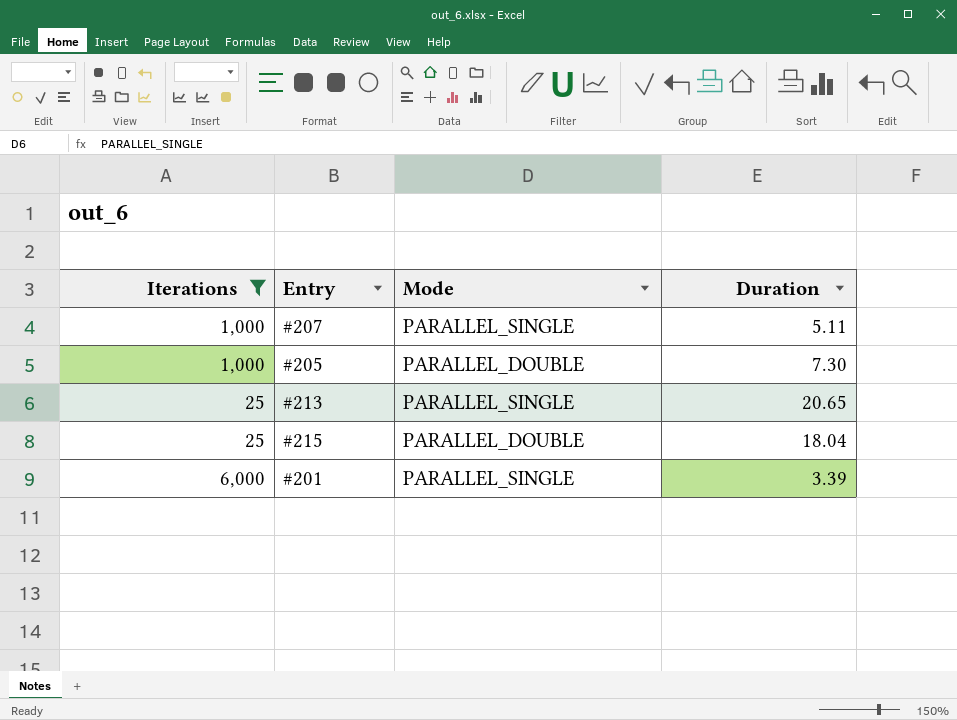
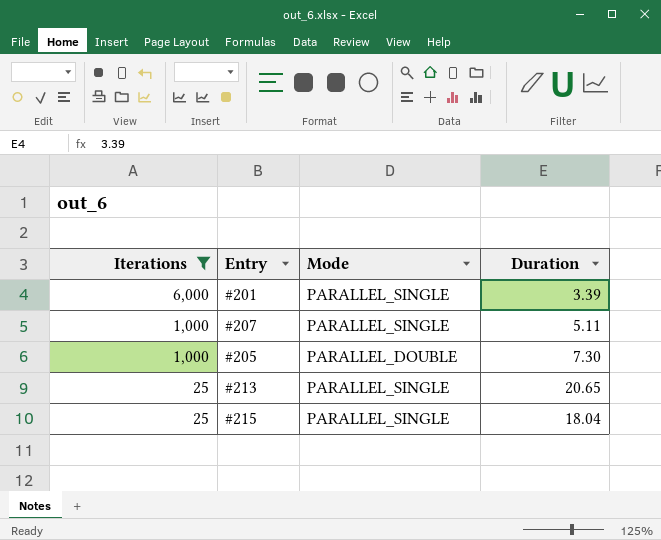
row order: none -> Iterations descending
#215 | Mode: PARALLEL_DOUBLE -> PARALLEL_SINGLE

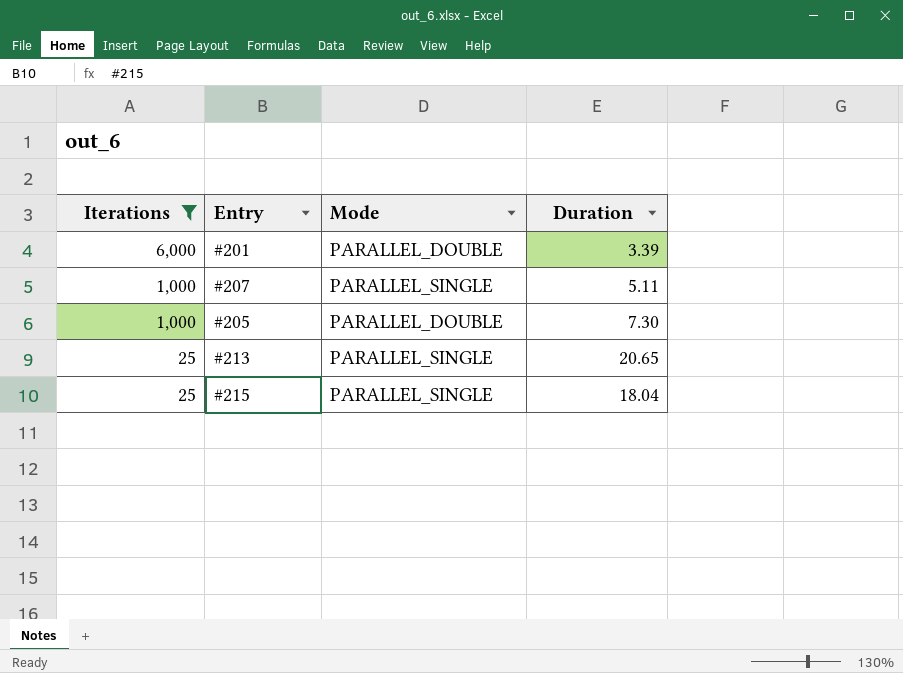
#201 | Mode: PARALLEL_SINGLE -> PARALLEL_DOUBLE

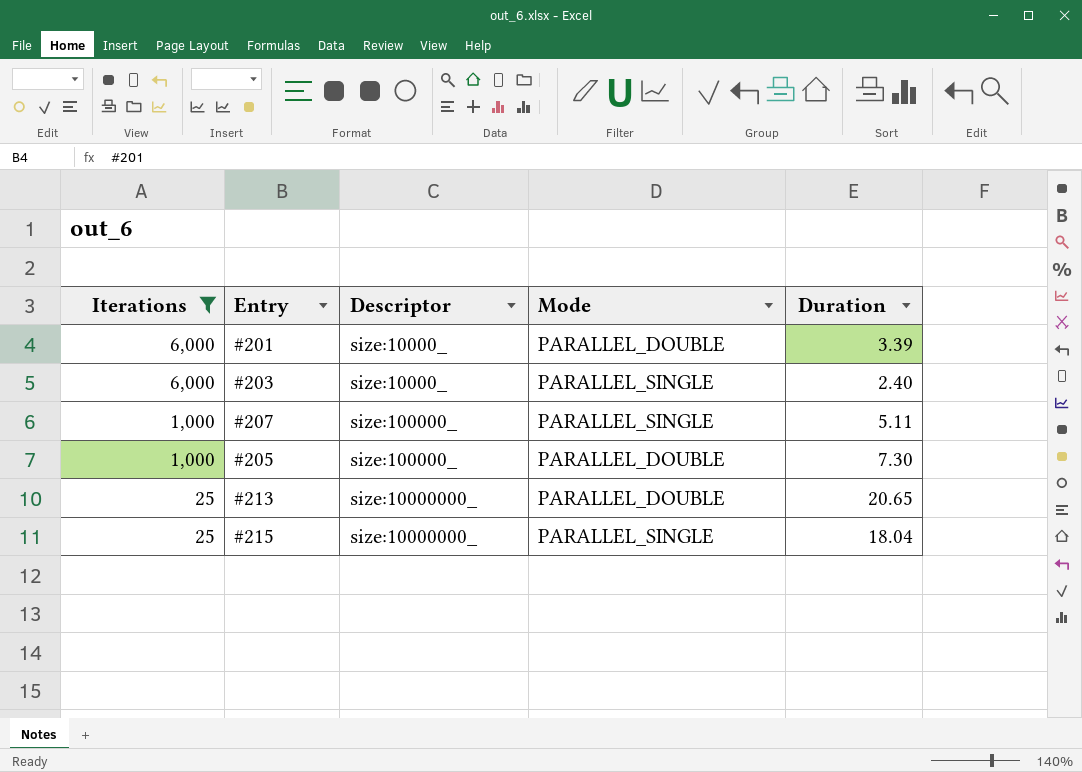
column Descriptor | position: none -> 3
row #203: none -> 6,000 | size:10000_ | PARALLEL_SINGLE | 2.40
#213 | Mode: PARALLEL_SINGLE -> PARALLEL_DOUBLE

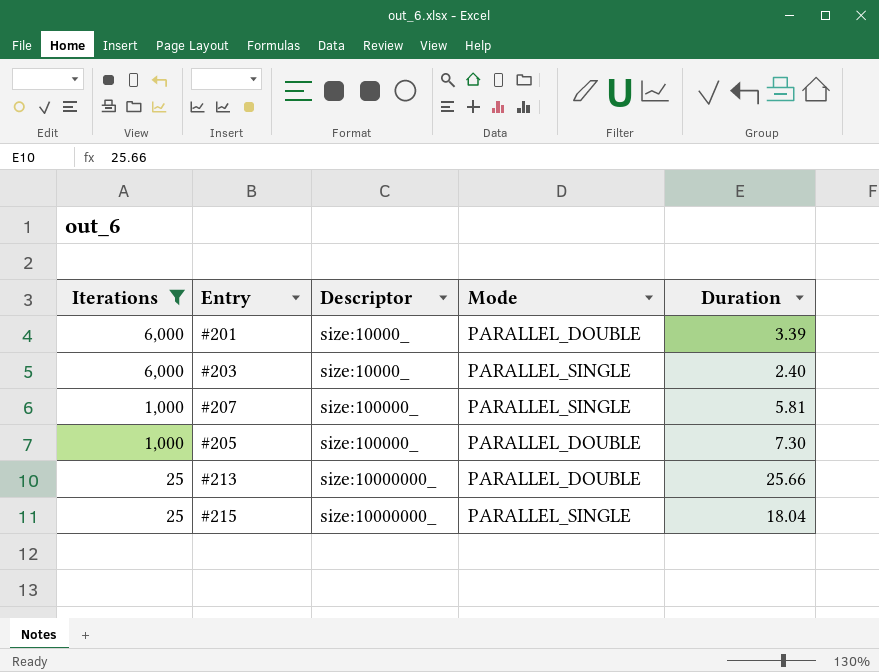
#207 | Duration: 5.11 -> 5.81
#213 | Duration: 20.65 -> 25.66

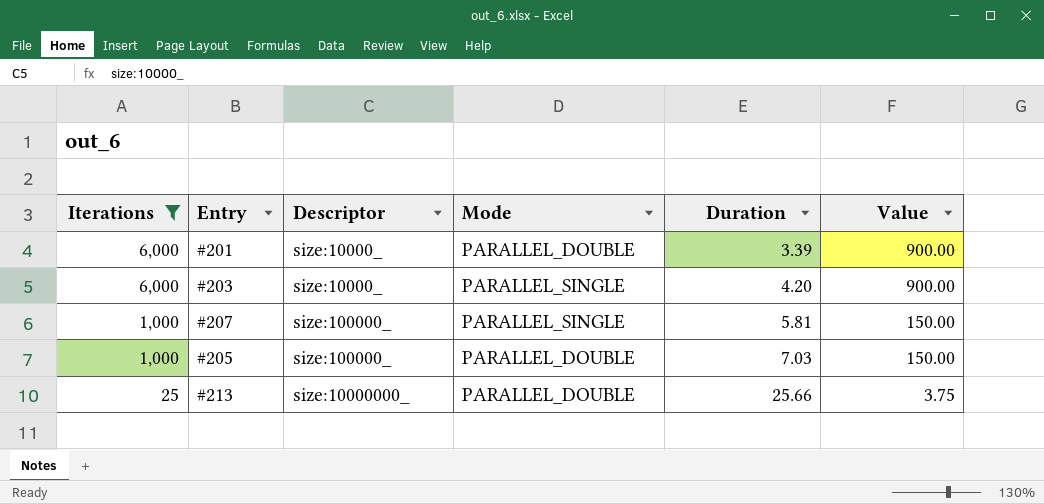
column Value | formula: none -> [Iterations] * 0.15
row #215: 25 | size:10000000_ | PARALLEL_SINGLE | 18.04 -> none
#203 | Duration: 2.40 -> 4.20
#205 | Duration: 7.30 -> 7.03

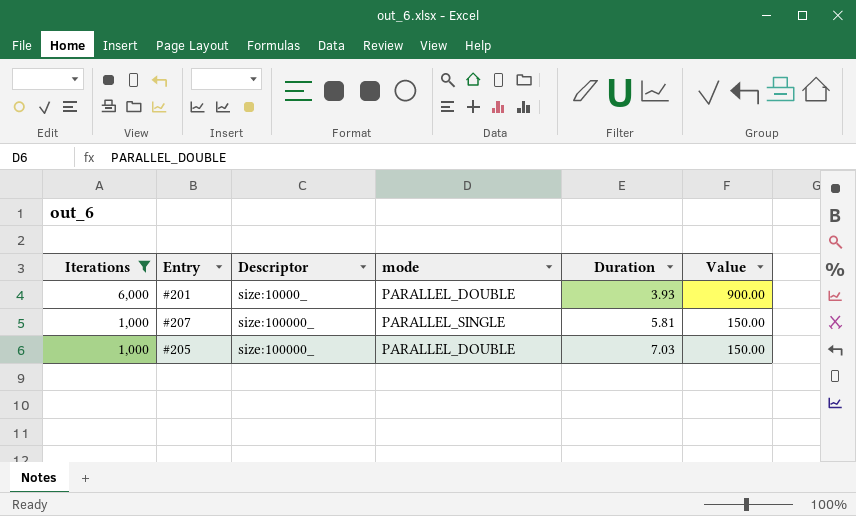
column name: Mode -> mode
row #203: 6,000 | size:10000_ | PARALLEL_SINGLE | 4.20 | 900.00 -> none
row #213: 25 | size:10000000_ | PARALLEL_DOUBLE | 25.66 | 3.75 -> none
#201 | Duration: 3.39 -> 3.93

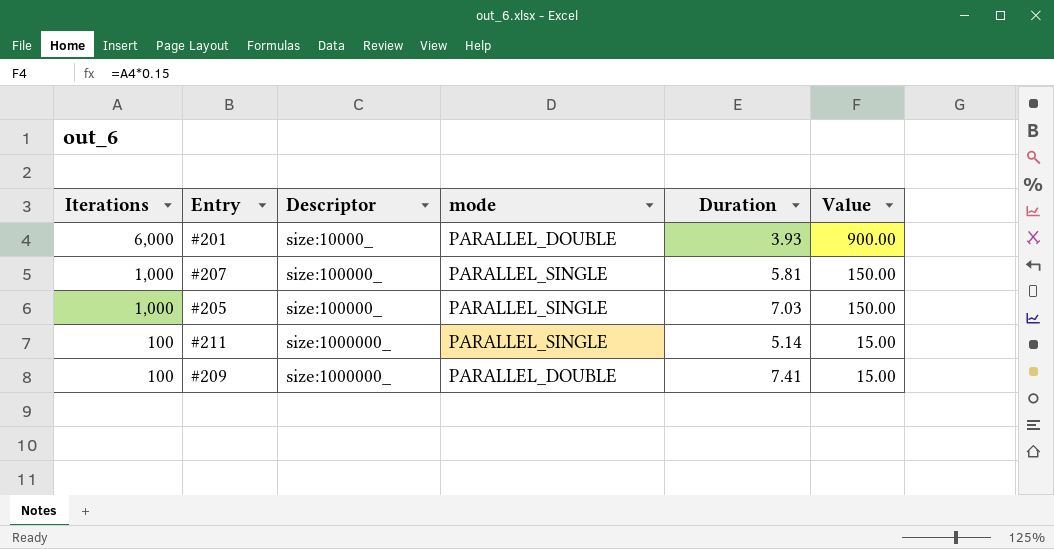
filter: Iterations != 100 -> none
#205 | mode: PARALLEL_DOUBLE -> PARALLEL_SINGLE

